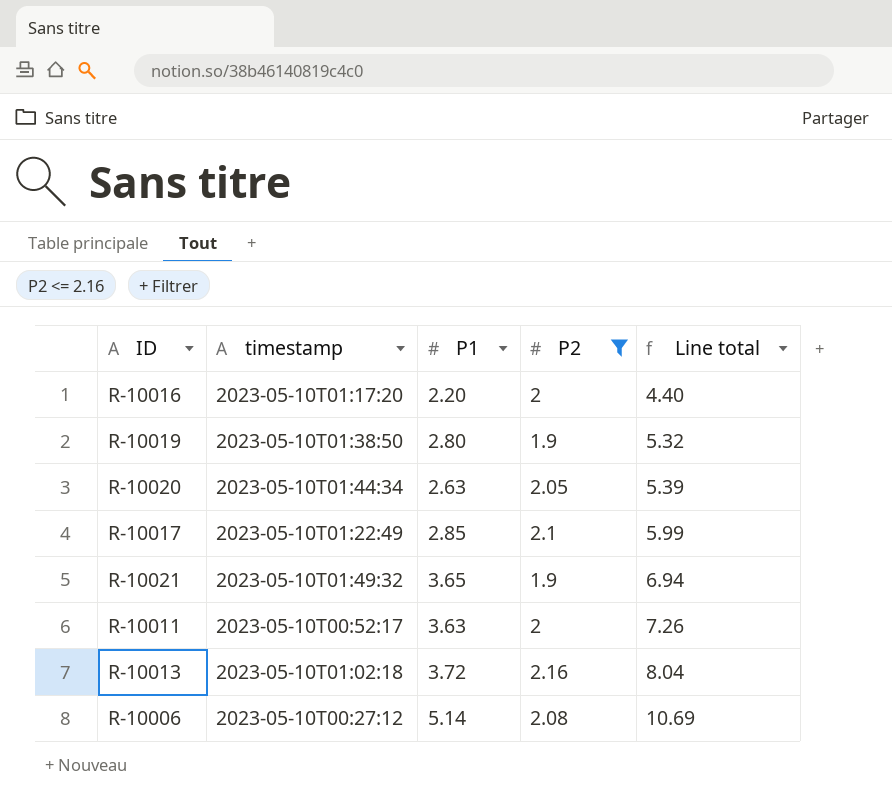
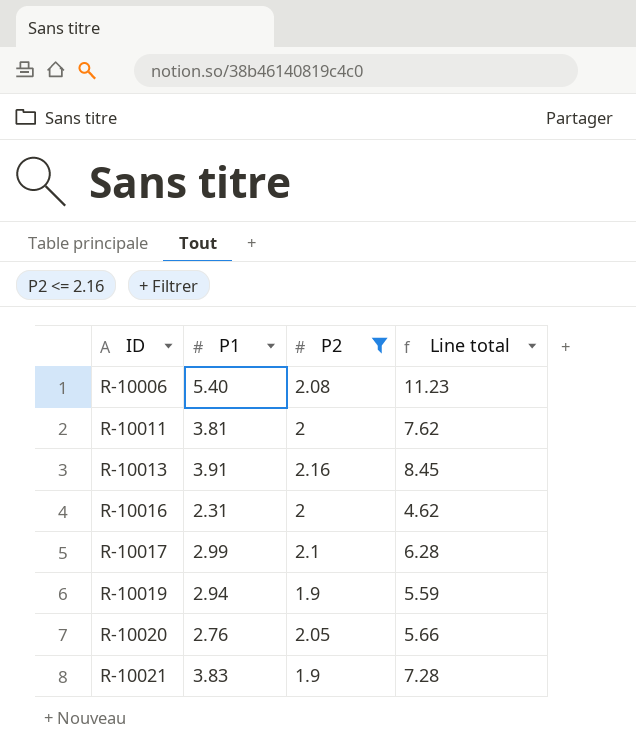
row order: Line total ascending -> ID ascending
column timestamp | position: 2 -> none
R-10006 | P1: 5.14 -> 5.40
R-10006 | Line total: 10.69 -> 11.23
R-10011 | P1: 3.63 -> 3.81
R-10011 | Line total: 7.26 -> 7.62
R-10013 | P1: 3.72 -> 3.91
R-10013 | Line total: 8.04 -> 8.45
R-10016 | P1: 2.20 -> 2.31
R-10016 | Line total: 4.40 -> 4.62
R-10017 | P1: 2.85 -> 2.99
R-10017 | Line total: 5.99 -> 6.28
R-10019 | P1: 2.80 -> 2.94
R-10019 | Line total: 5.32 -> 5.59
R-10020 | P1: 2.63 -> 2.76
R-10020 | Line total: 5.39 -> 5.66
R-10021 | P1: 3.65 -> 3.83
R-10021 | Line total: 6.94 -> 7.28

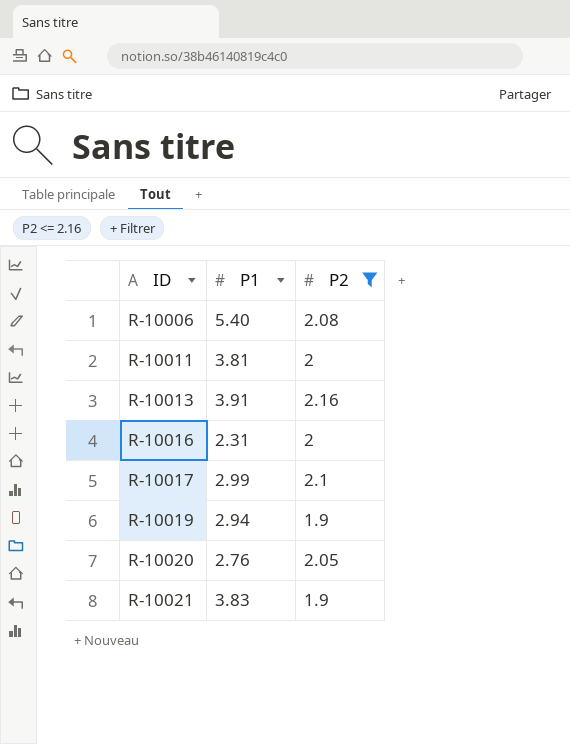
column Line total | formula: [P1] * [P2] -> none

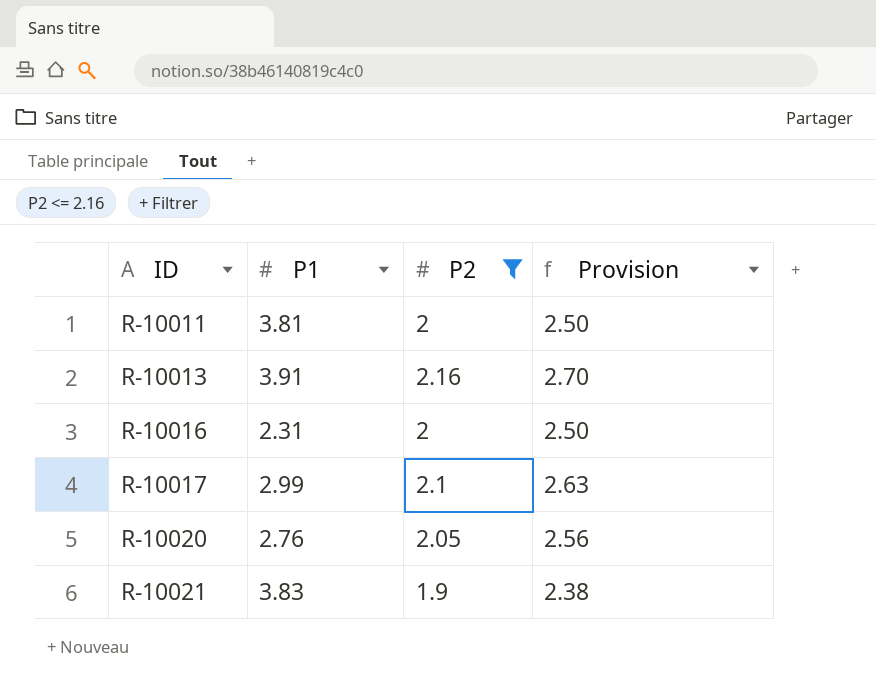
column Provision | formula: none -> [P2] * 1.25
row R-10006: 5.40 | 2.08 -> none
row R-10019: 2.94 | 1.9 -> none

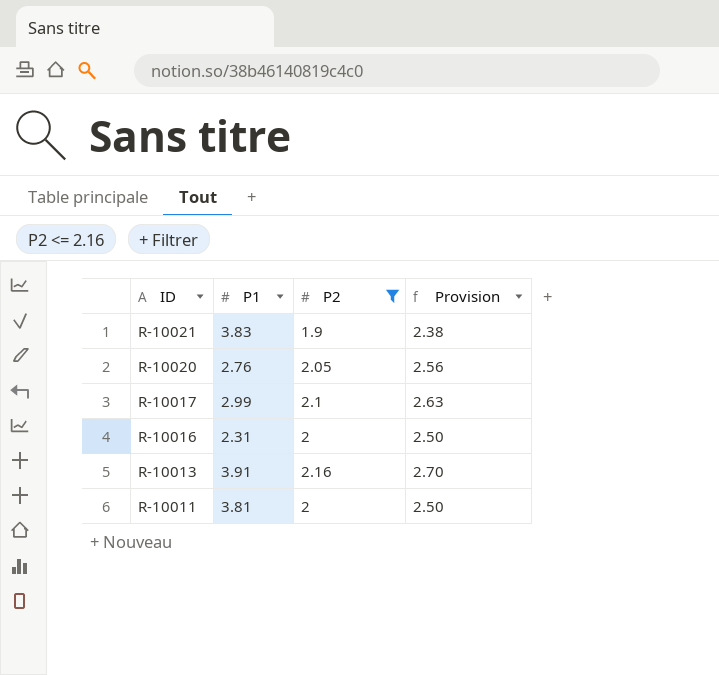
row order: ID ascending -> ID descending

